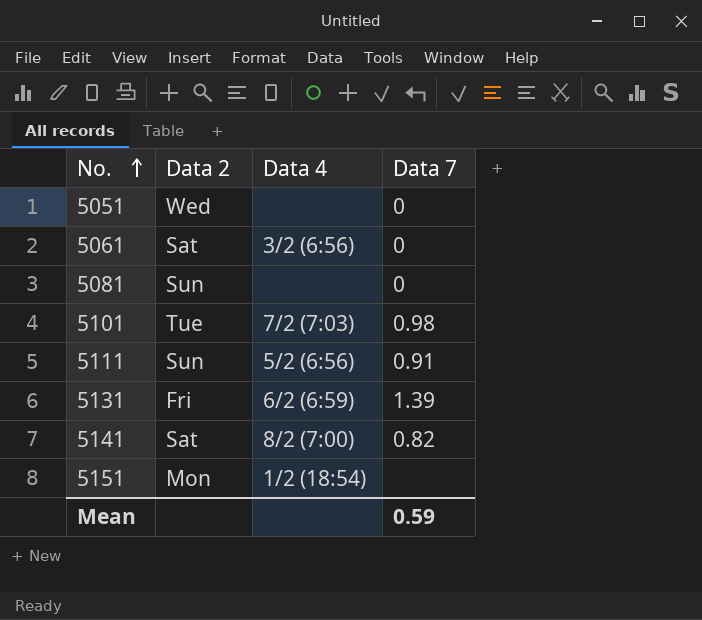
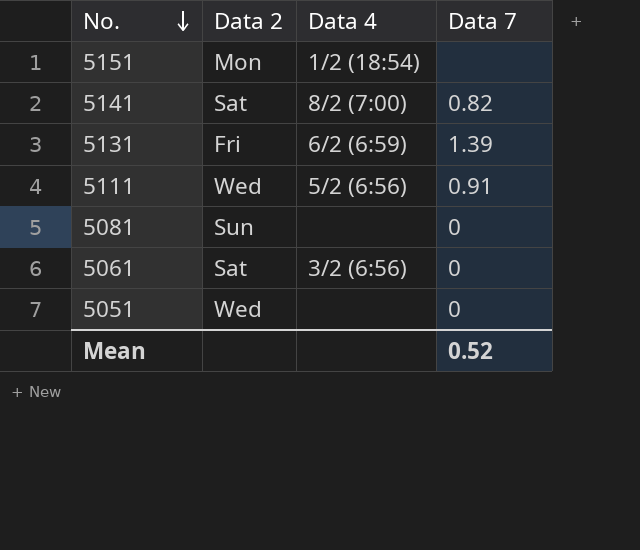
row order: No. ascending -> No. descending
row 5101: Tue | 7/2 (7:03) | 0.98 -> none
5111 | Data 2: Sun -> Wed
Mean | Data 7: 0.59 -> 0.52

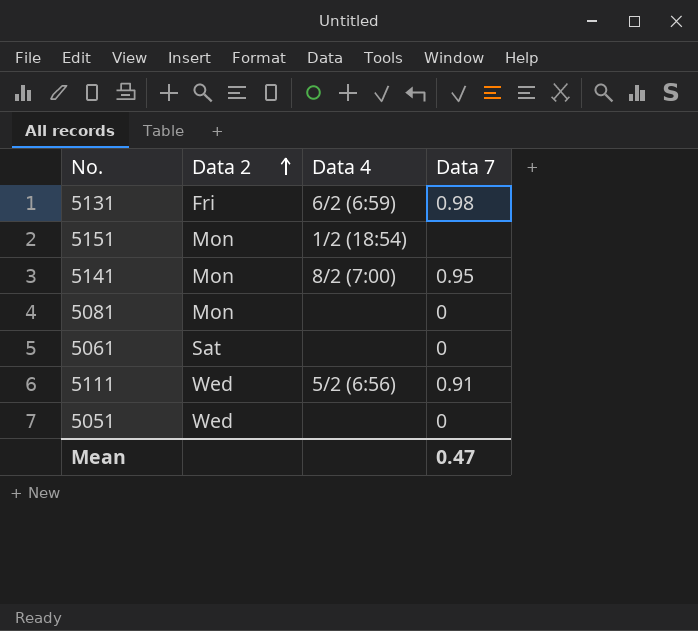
row order: No. descending -> Data 2 ascending
5131 | Data 7: 1.39 -> 0.98
5141 | Data 2: Sat -> Mon
5141 | Data 7: 0.82 -> 0.95
5081 | Data 2: Sun -> Mon
5061 | Data 4: 3/2 (6:56) -> none
Mean | Data 7: 0.52 -> 0.47

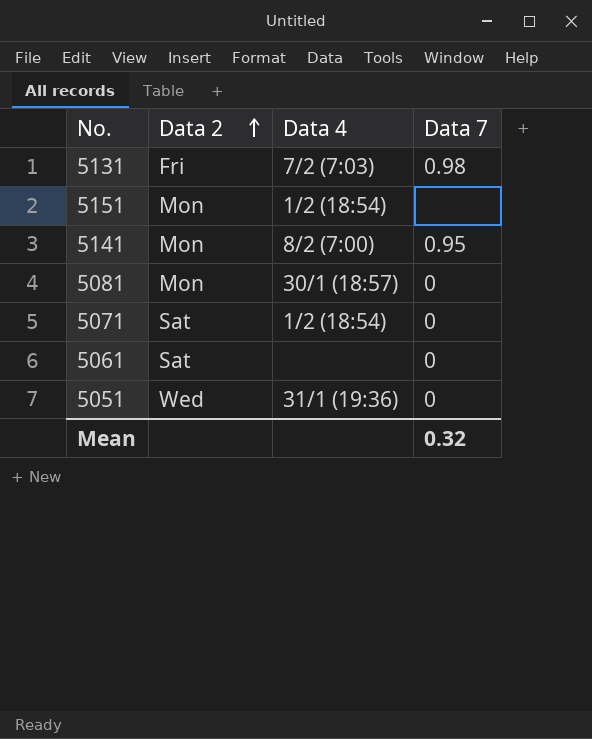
row 5111: Wed | 5/2 (6:56) | 0.91 -> none
5131 | Data 4: 6/2 (6:59) -> 7/2 (7:03)
5081 | Data 4: none -> 30/1 (18:57)
row 5071: none -> Sat | 1/2 (18:54) | 0
5051 | Data 4: none -> 31/1 (19:36)
Mean | Data 7: 0.47 -> 0.32

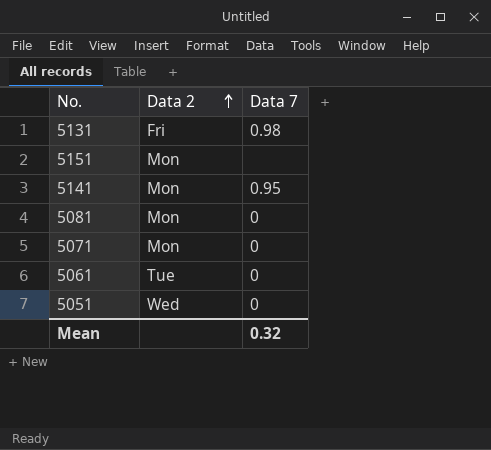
column Data 4 | position: 3 -> none
5071 | Data 2: Sat -> Mon
5061 | Data 2: Sat -> Tue

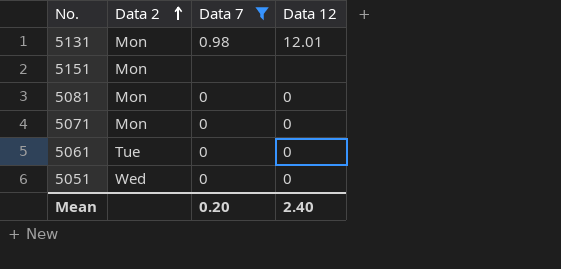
filter: none -> Data 7 != 0.95
column Data 12 | position: none -> 4
5131 | Data 2: Fri -> Mon
Mean | Data 7: 0.32 -> 0.20

